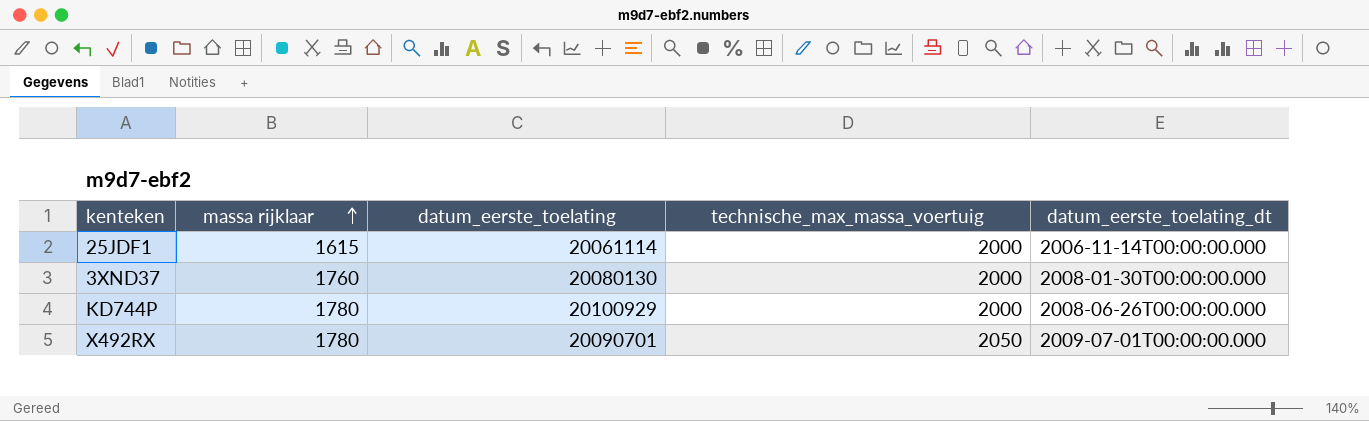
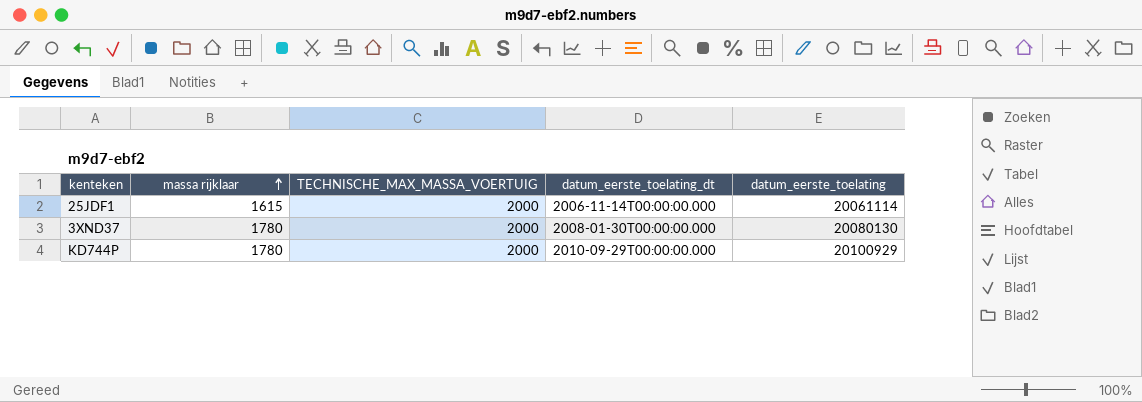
column name: technische_max_massa_voertuig -> TECHNISCHE_MAX_MASSA_VOERTUIG
column datum_eerste_toelating | position: 3 -> 5
row X492RX: 1780 | 20090701 | 2050 | 2009-07-01T00:00:00.000 -> none
3XND37 | massa rijklaar: 1760 -> 1780
KD744P | datum_eerste_toelating_dt: 2008-06-26T00:00:00.000 -> 2010-09-29T00:00:00.000

